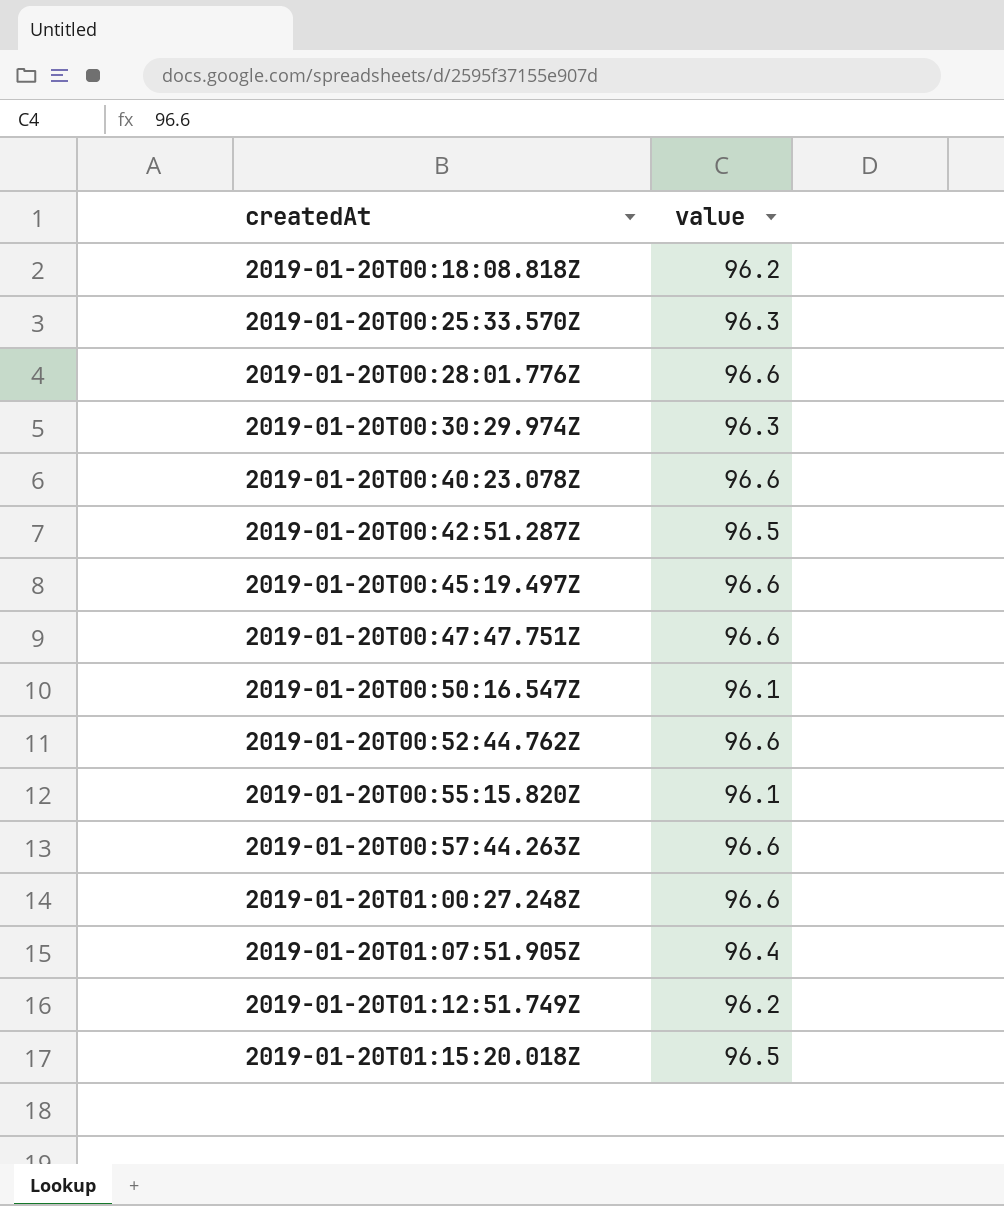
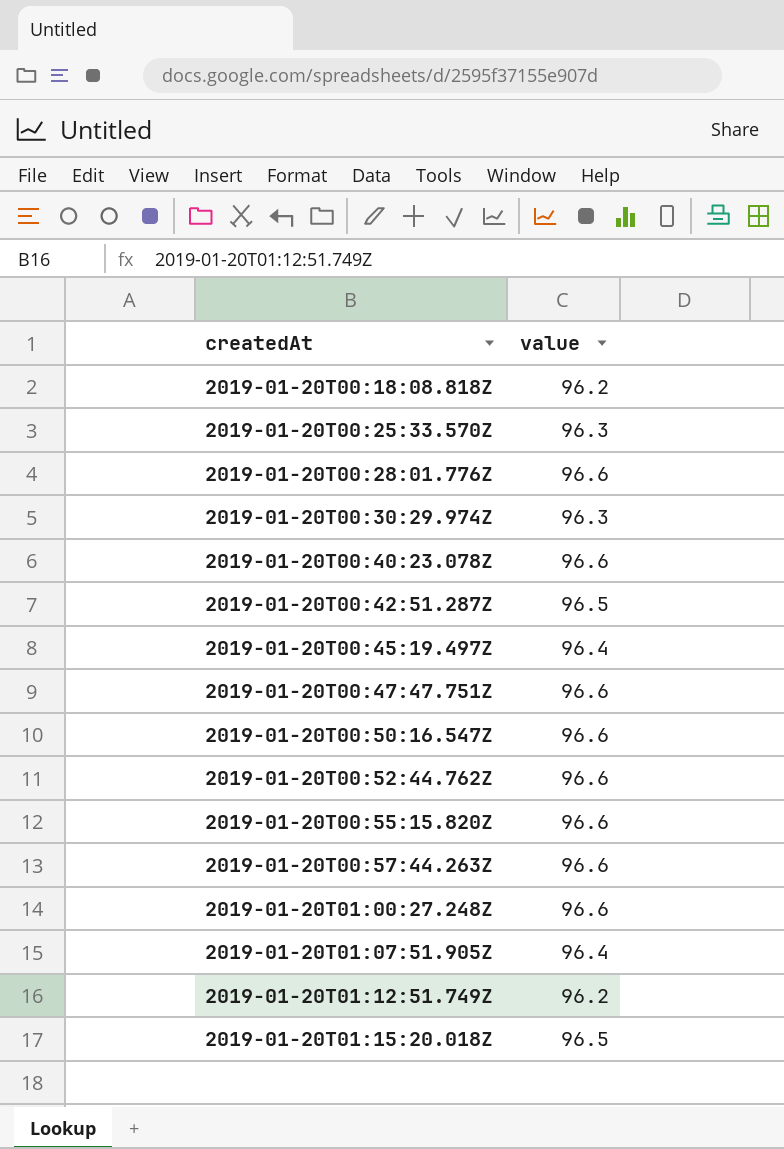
2019-01-20T00:45:19.497Z | value: 96.6 -> 96.4
2019-01-20T00:50:16.547Z | value: 96.1 -> 96.6
2019-01-20T00:55:15.820Z | value: 96.1 -> 96.6

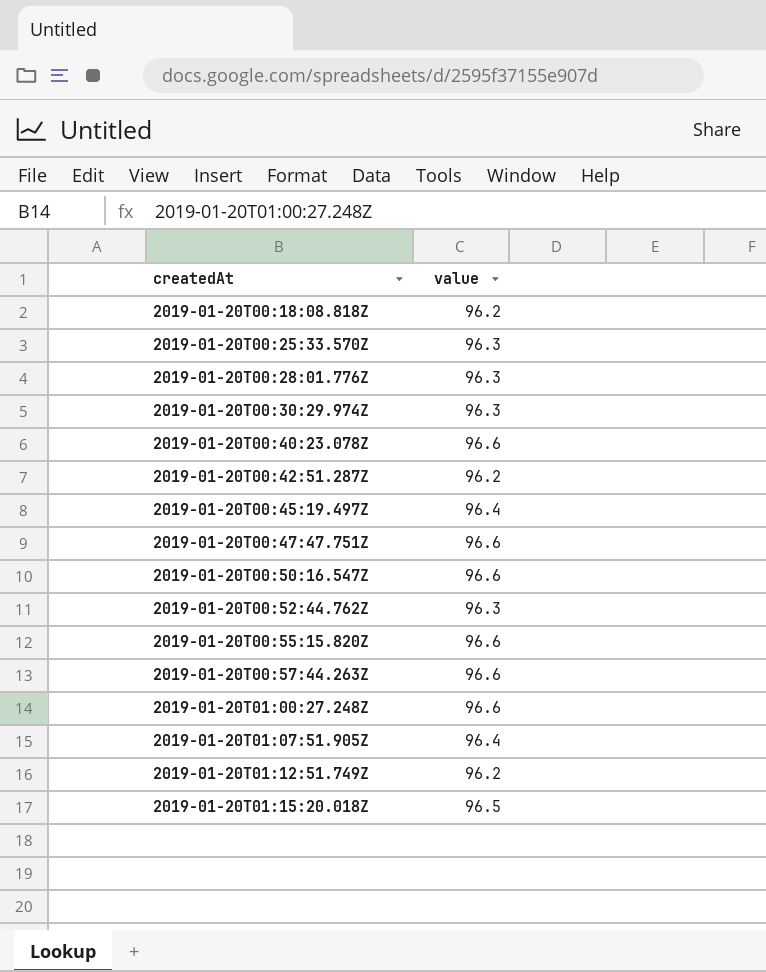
2019-01-20T00:28:01.776Z | value: 96.6 -> 96.3
2019-01-20T00:42:51.287Z | value: 96.5 -> 96.2
2019-01-20T00:52:44.762Z | value: 96.6 -> 96.3

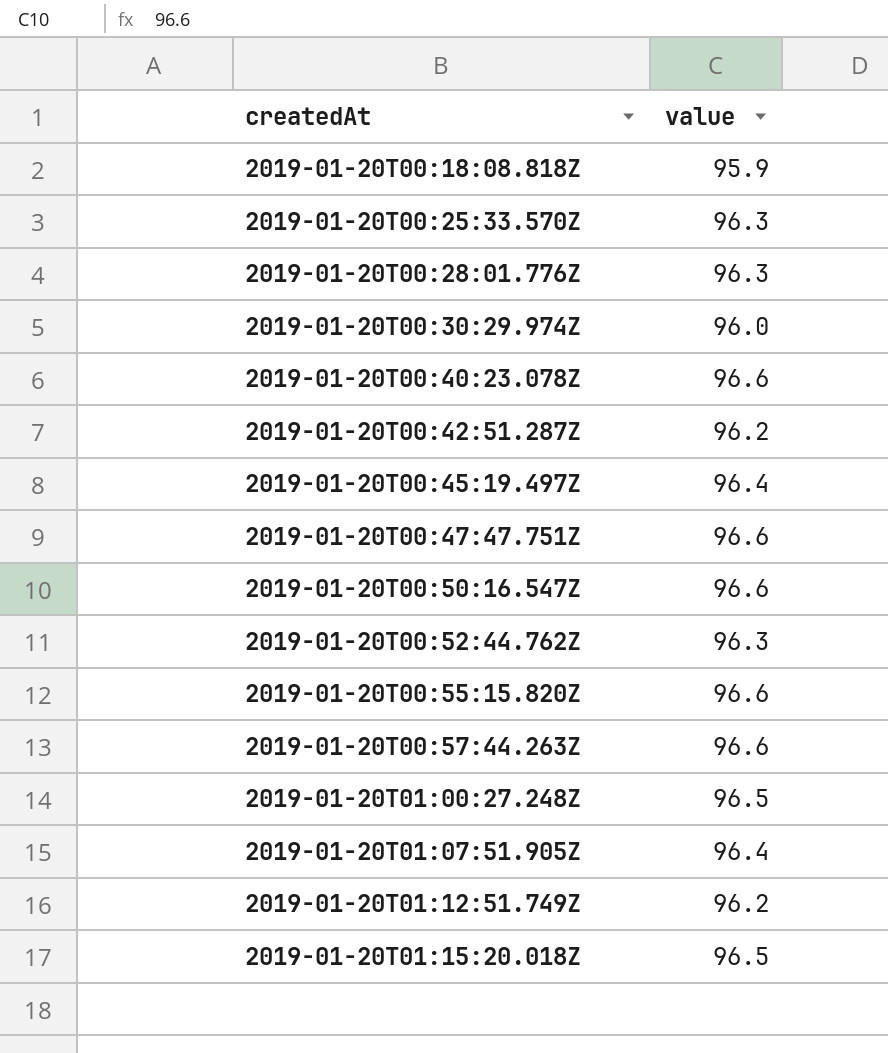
2019-01-20T00:18:08.818Z | value: 96.2 -> 95.9
2019-01-20T00:30:29.974Z | value: 96.3 -> 96.0
2019-01-20T01:00:27.248Z | value: 96.6 -> 96.5

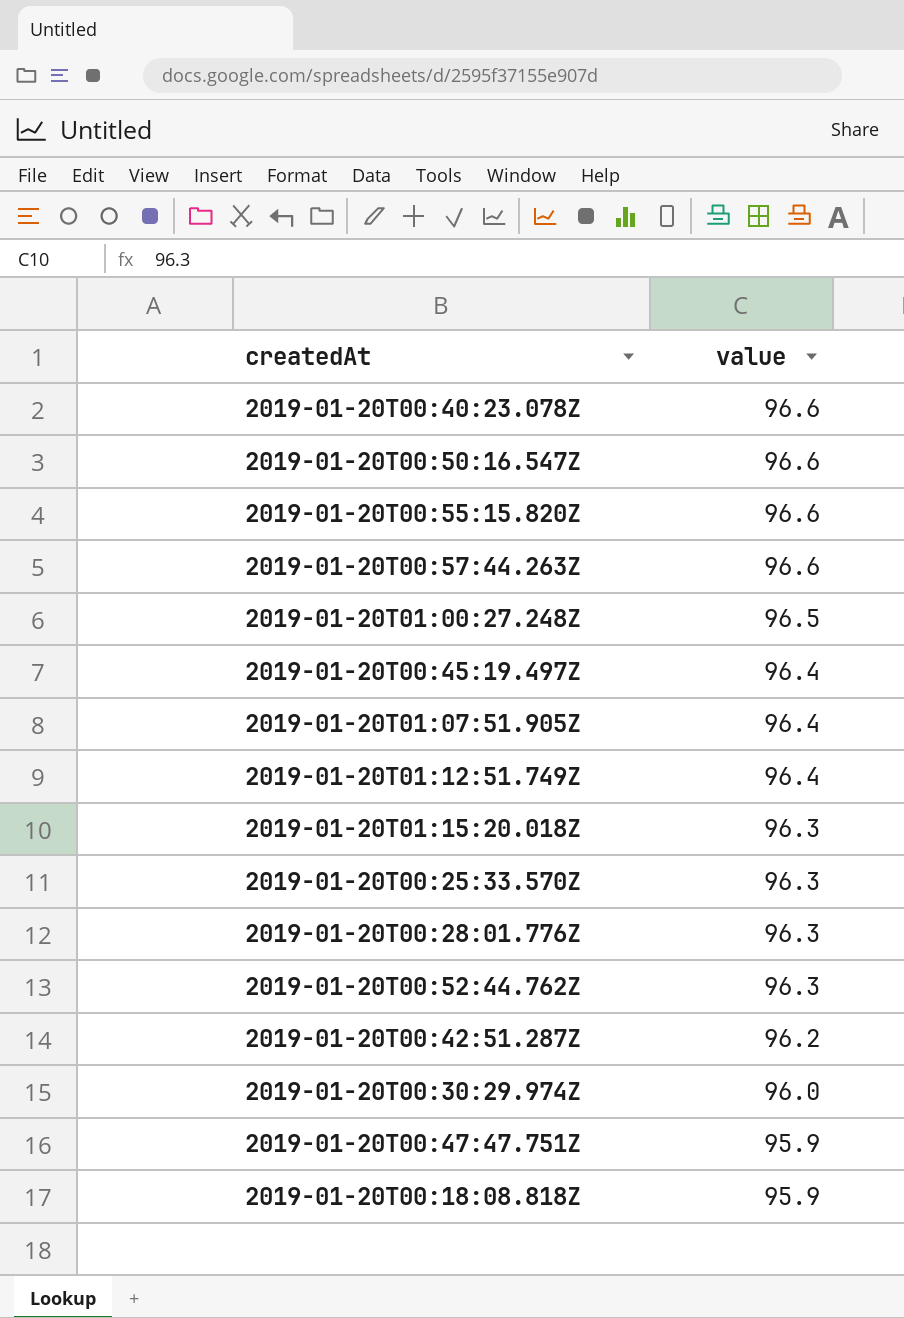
row order: createdAt ascending -> value descending
2019-01-20T01:12:51.749Z | value: 96.2 -> 96.4
2019-01-20T01:15:20.018Z | value: 96.5 -> 96.3
2019-01-20T00:47:47.751Z | value: 96.6 -> 95.9

